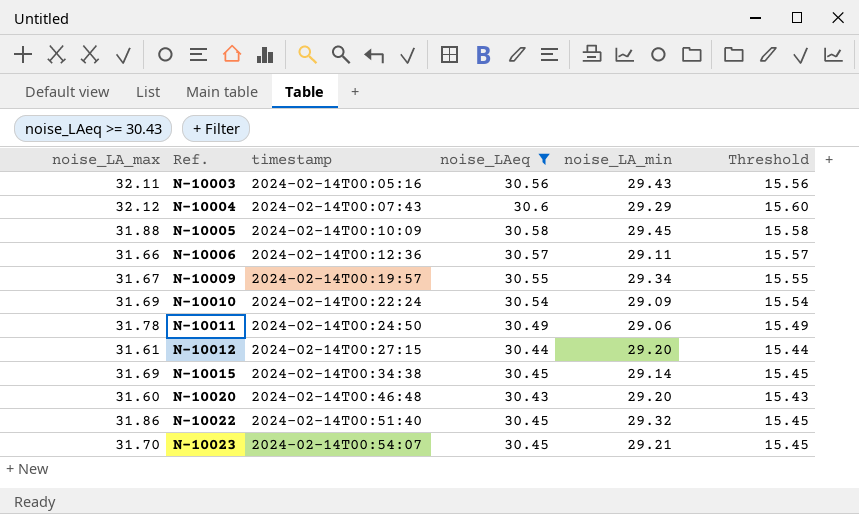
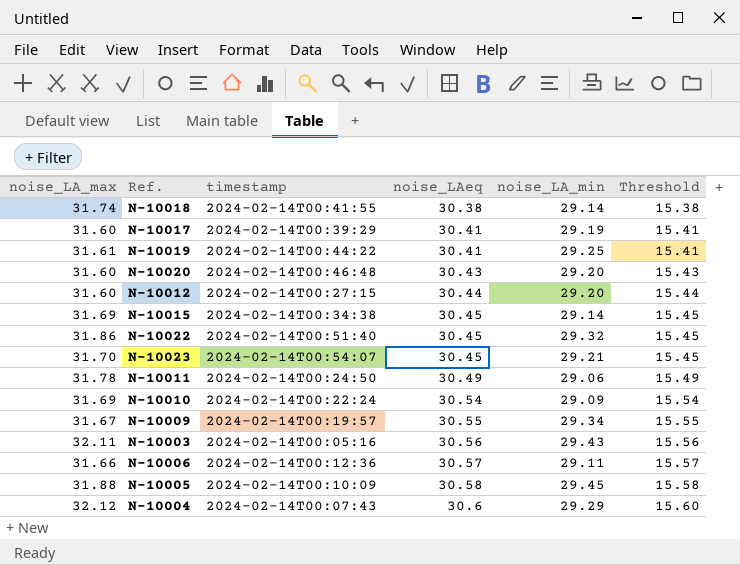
filter: noise_LAeq >= 30.43 -> none
row order: Ref. ascending -> noise_LAeq ascending
N-10012 | noise_LA_max: 31.61 -> 31.60

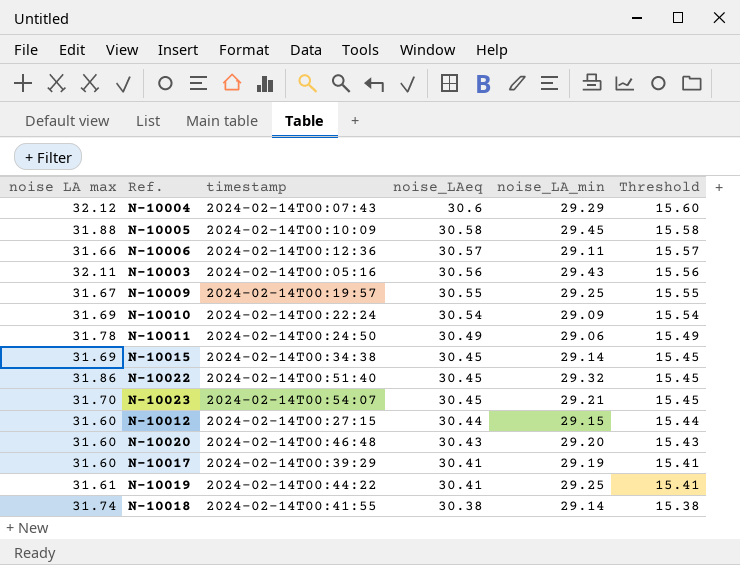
row order: noise_LAeq ascending -> noise_LAeq descending
column name: noise_LA_max -> noise LA max
N-10009 | noise_LA_min: 29.34 -> 29.25
N-10012 | noise_LA_min: 29.20 -> 29.15

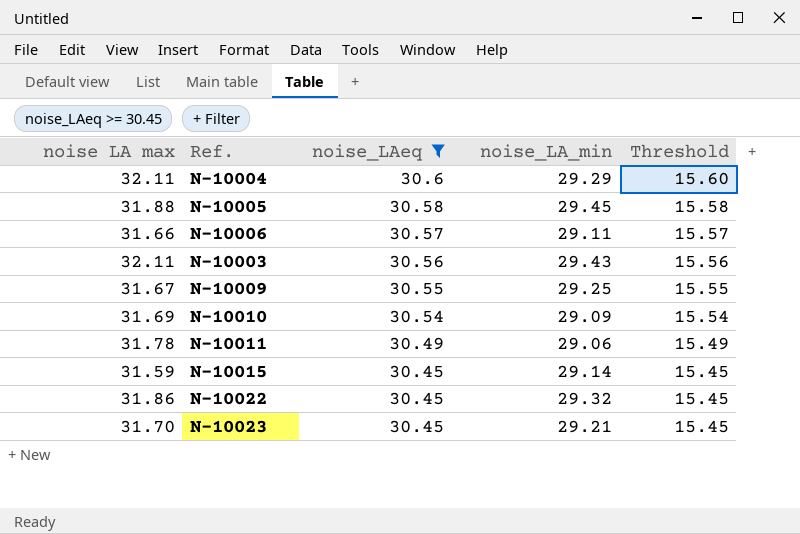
filter: none -> noise_LAeq >= 30.45
column timestamp | position: 3 -> none
N-10004 | noise LA max: 32.12 -> 32.11
N-10015 | noise LA max: 31.69 -> 31.59

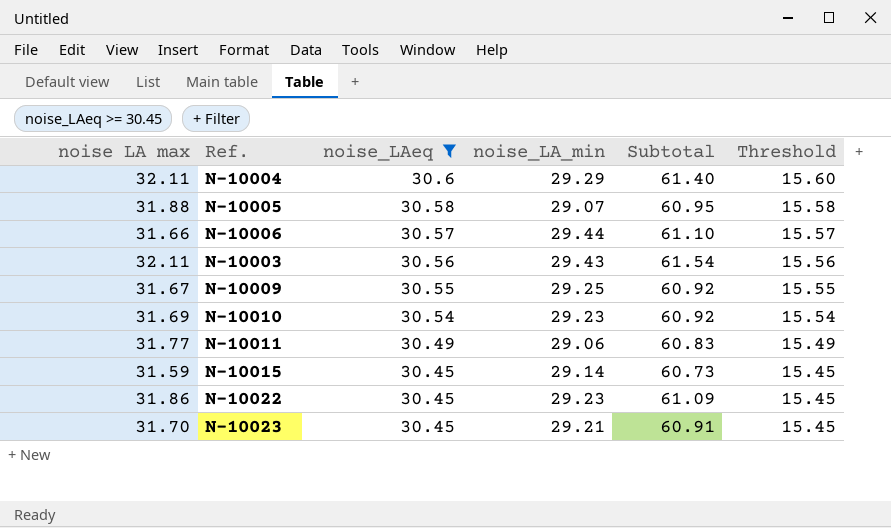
column Subtotal | formula: none -> [noise LA max] + [noise_LA_min]
N-10005 | noise_LA_min: 29.45 -> 29.07
N-10006 | noise_LA_min: 29.11 -> 29.44
N-10010 | noise_LA_min: 29.09 -> 29.23
N-10011 | noise LA max: 31.78 -> 31.77
N-10022 | noise_LA_min: 29.32 -> 29.23

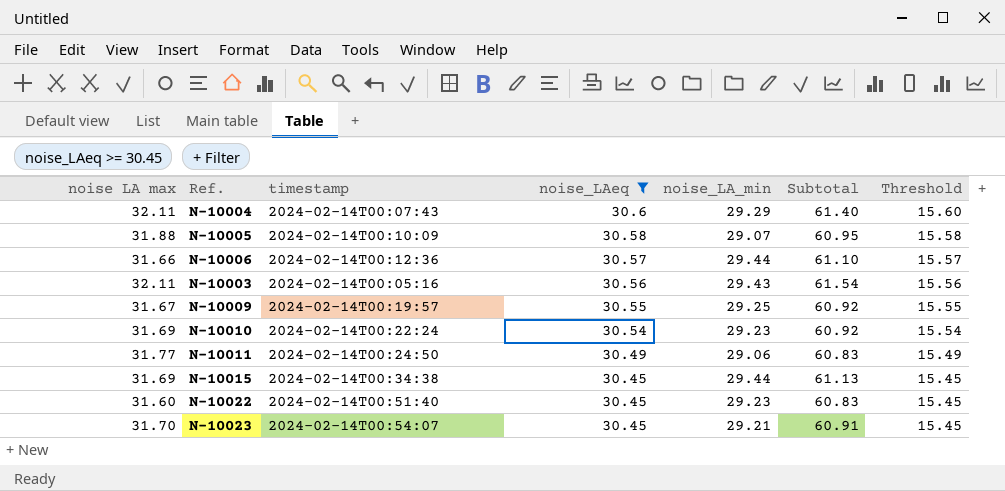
column timestamp | position: none -> 3
N-10015 | noise LA max: 31.59 -> 31.69
N-10015 | noise_LA_min: 29.14 -> 29.44
N-10015 | Subtotal: 60.73 -> 61.13
N-10022 | noise LA max: 31.86 -> 31.60
N-10022 | Subtotal: 61.09 -> 60.83

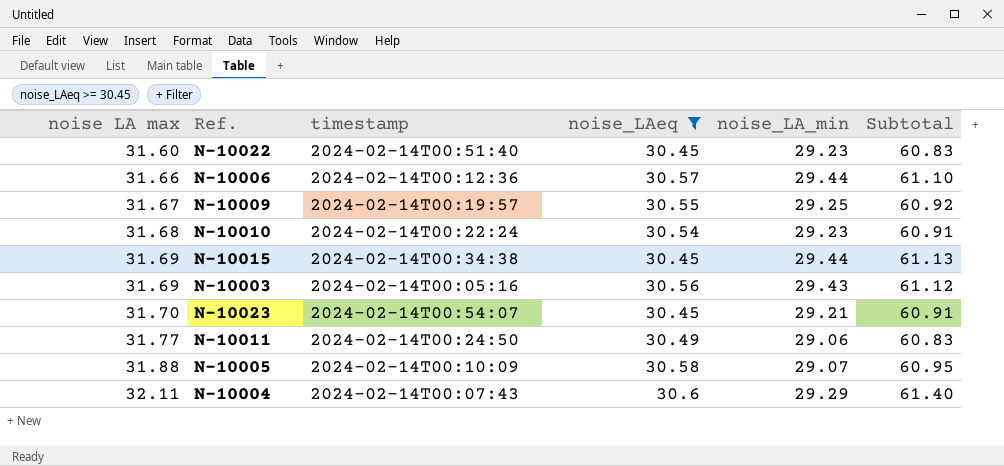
row order: noise_LAeq descending -> noise LA max ascending
column Threshold | formula: [noise_LAeq] - 15 -> none
N-10010 | noise LA max: 31.69 -> 31.68
N-10010 | Subtotal: 60.92 -> 60.91
N-10003 | noise LA max: 32.11 -> 31.69
N-10003 | Subtotal: 61.54 -> 61.12

